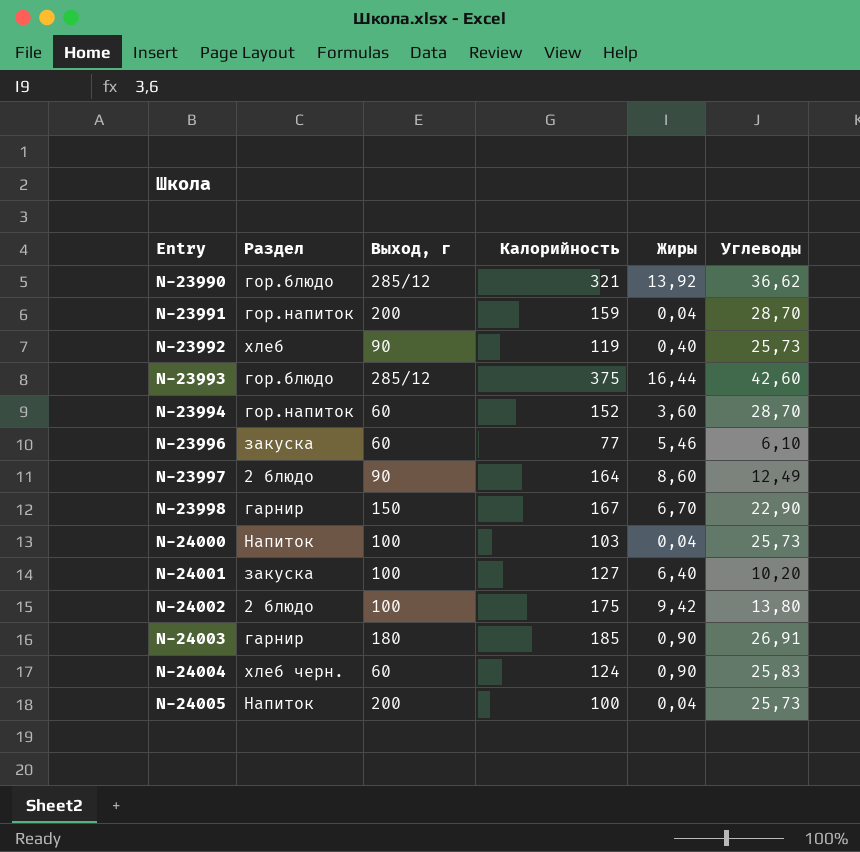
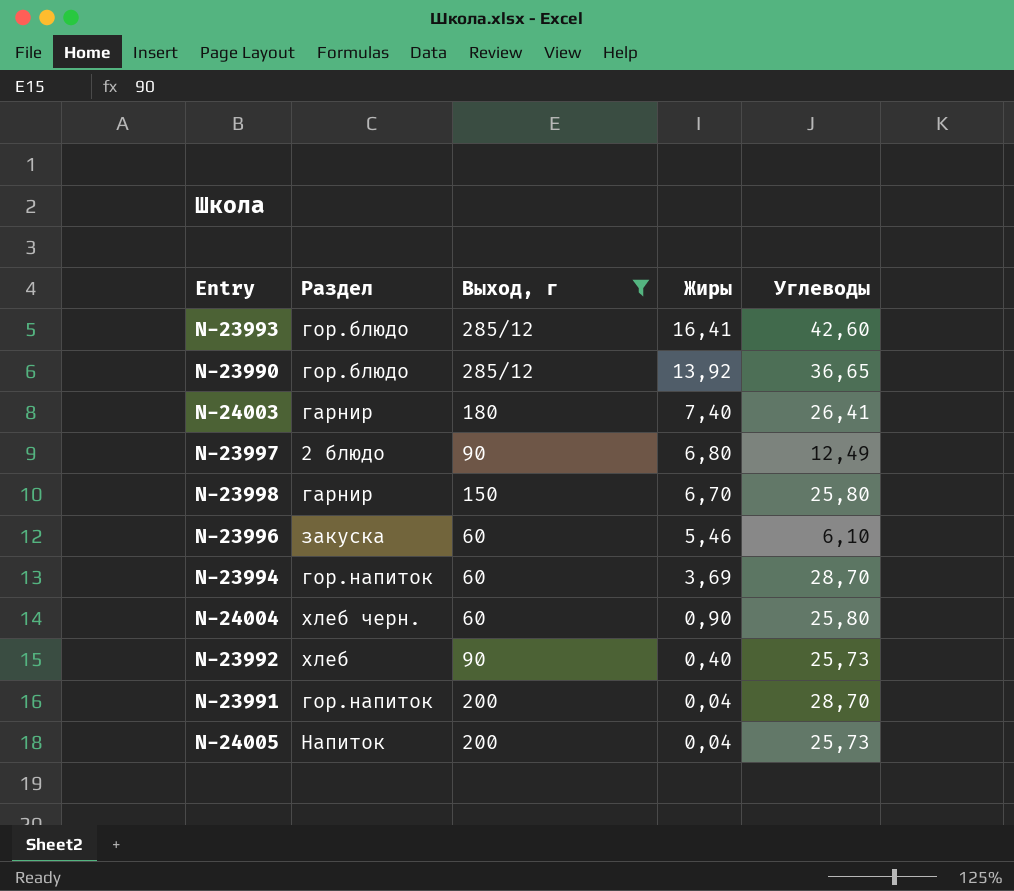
filter: none -> Выход, г != 100
row order: Entry ascending -> Жиры descending
column Калорийность | position: 4 -> none
N-23993 | Жиры: 16,44 -> 16,41
N-23990 | Углеводы: 36,62 -> 36,65
N-24003 | Жиры: 0,90 -> 7,40
N-24003 | Углеводы: 26,91 -> 26,41
N-23997 | Жиры: 8,60 -> 6,80
N-23998 | Углеводы: 22,90 -> 25,80
N-23994 | Жиры: 3,60 -> 3,69
N-24004 | Углеводы: 25,83 -> 25,80

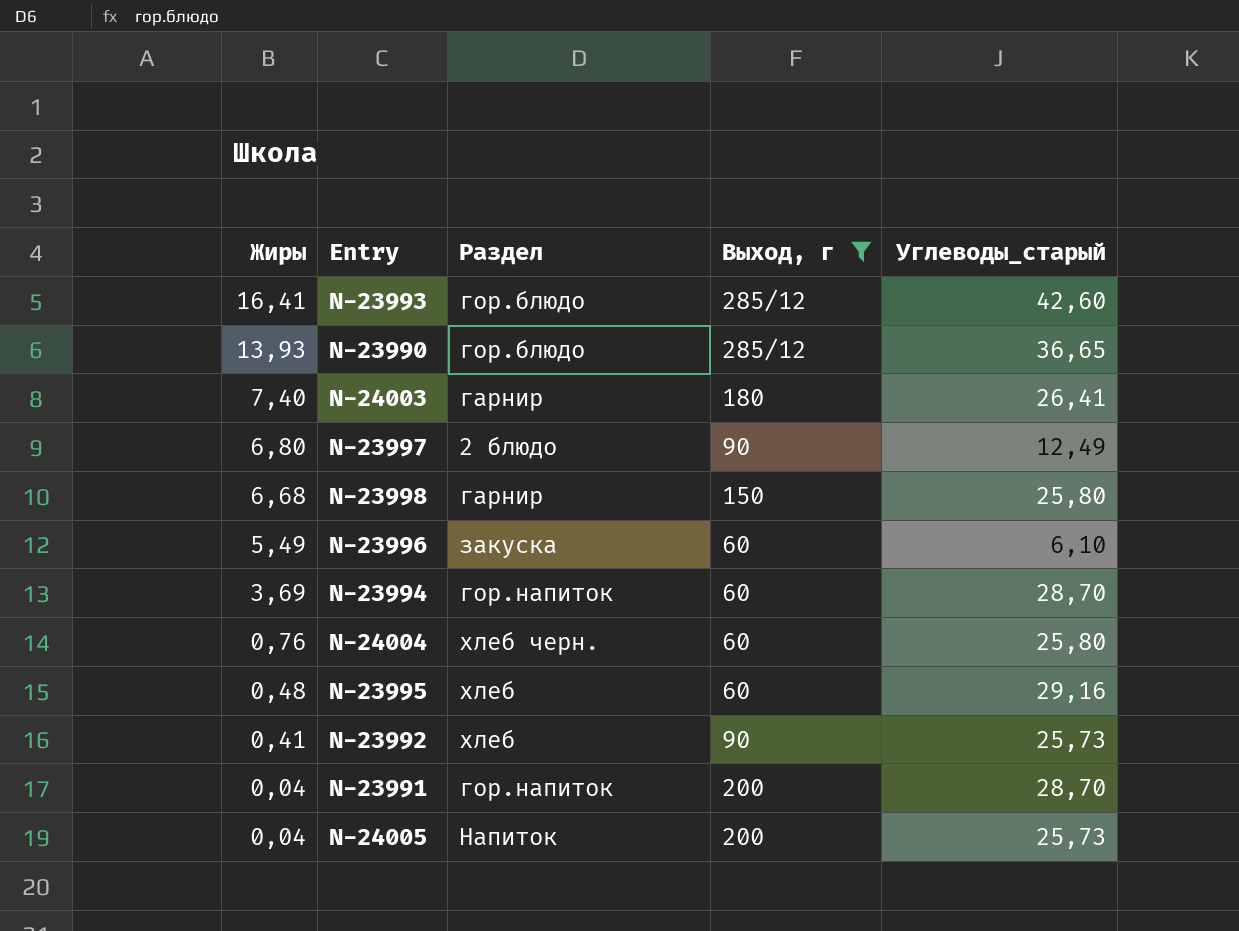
column Жиры | position: 4 -> 1
column name: Углеводы -> Углеводы_старый
N-23990 | Жиры: 13,92 -> 13,93
N-23998 | Жиры: 6,70 -> 6,68
N-23996 | Жиры: 5,46 -> 5,49
N-24004 | Жиры: 0,90 -> 0,76
row N-23995: none -> 0,48 | хлеб | 60 | 29,16
N-23992 | Жиры: 0,40 -> 0,41

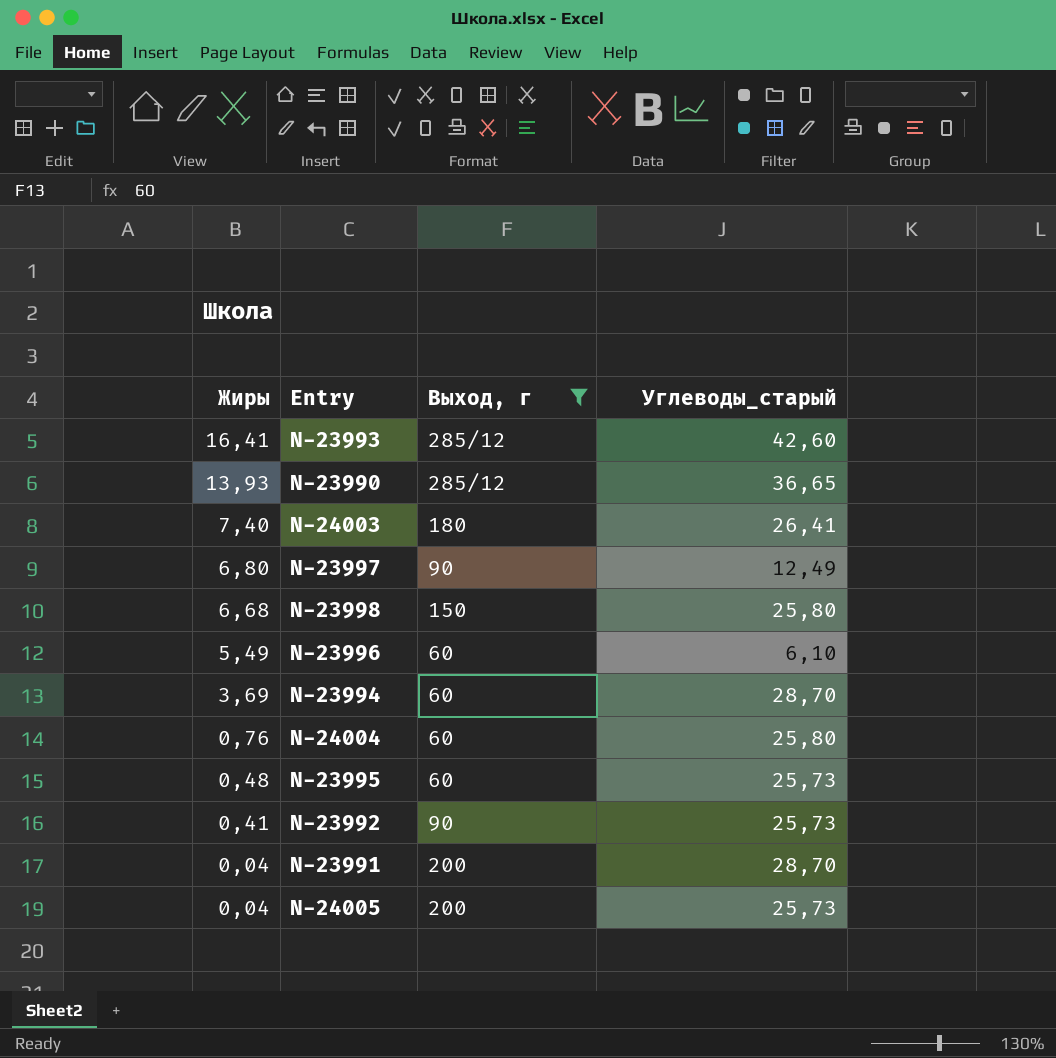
column Раздел | position: 3 -> none
N-23995 | Углеводы_старый: 29,16 -> 25,73

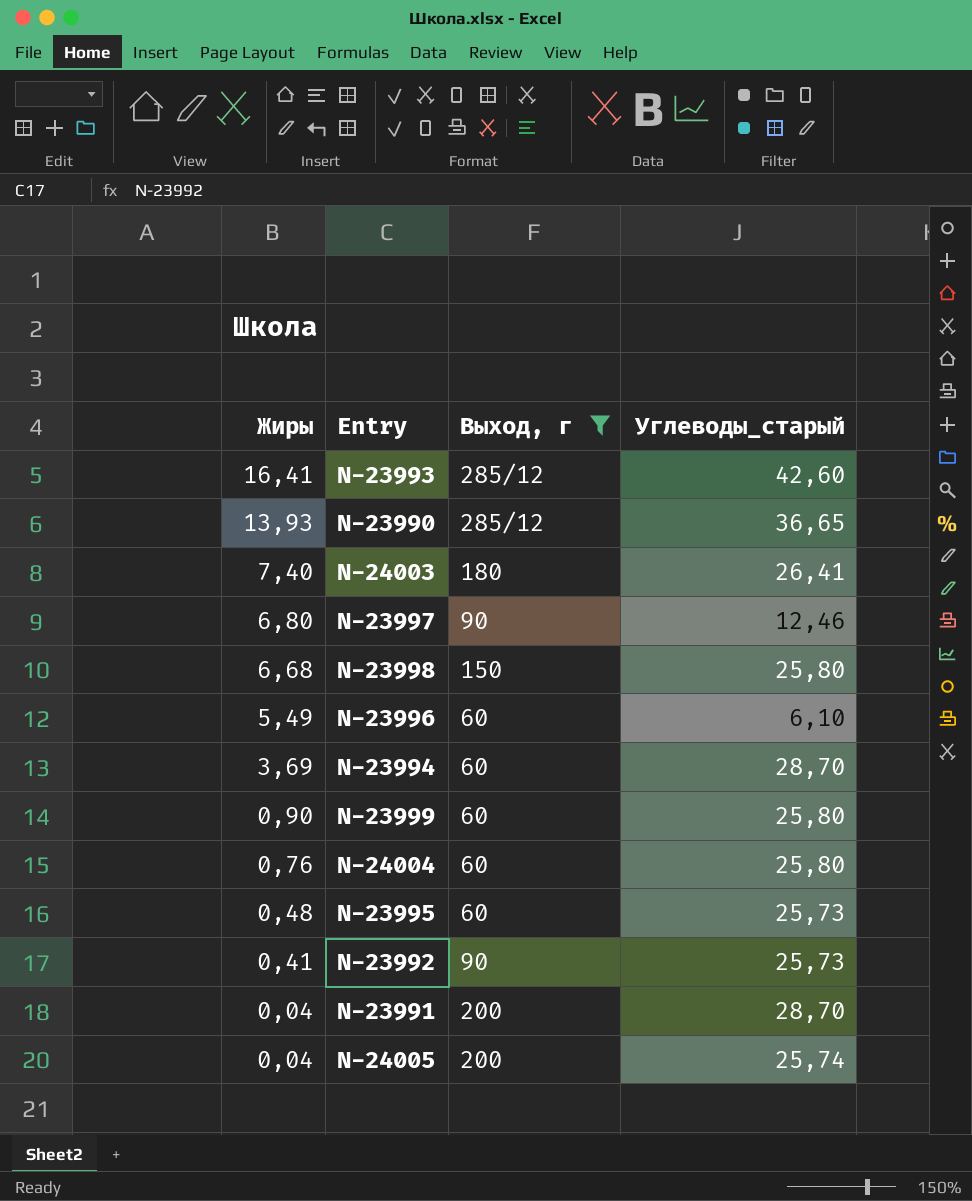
N-23997 | Углеводы_старый: 12,49 -> 12,46
row N-23999: none -> 0,90 | 60 | 25,80
N-24005 | Углеводы_старый: 25,73 -> 25,74

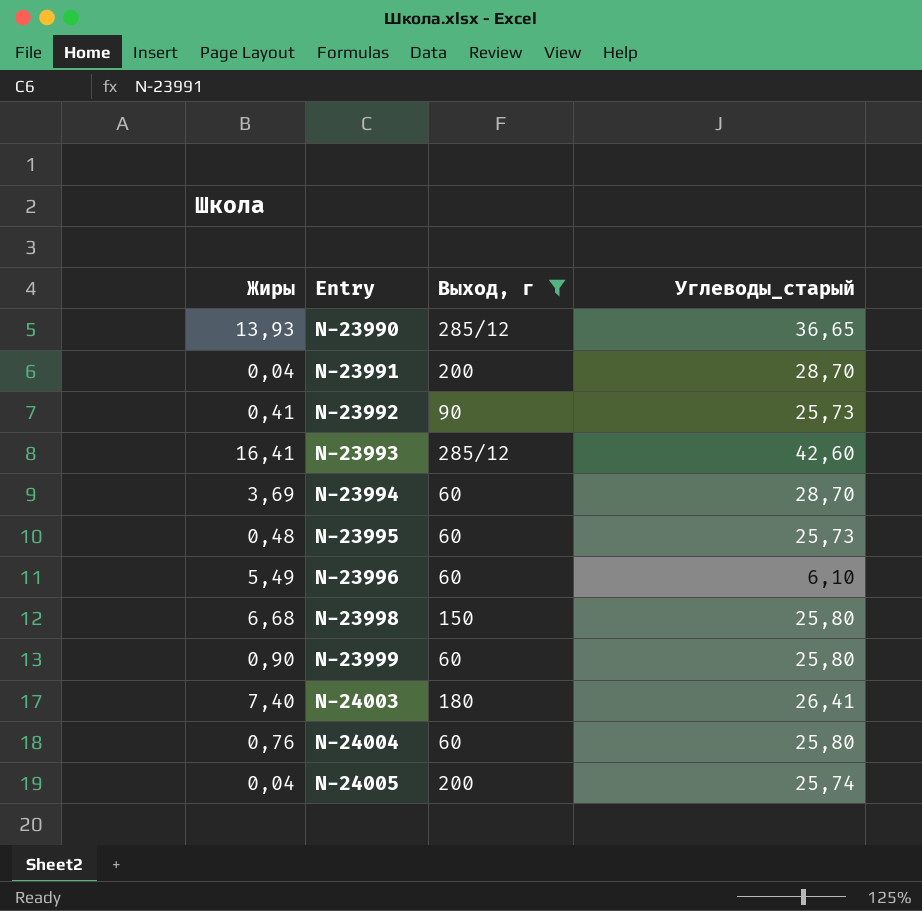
row order: Жиры descending -> Entry ascending
row N-23997: 6,80 | 90 | 12,46 -> none

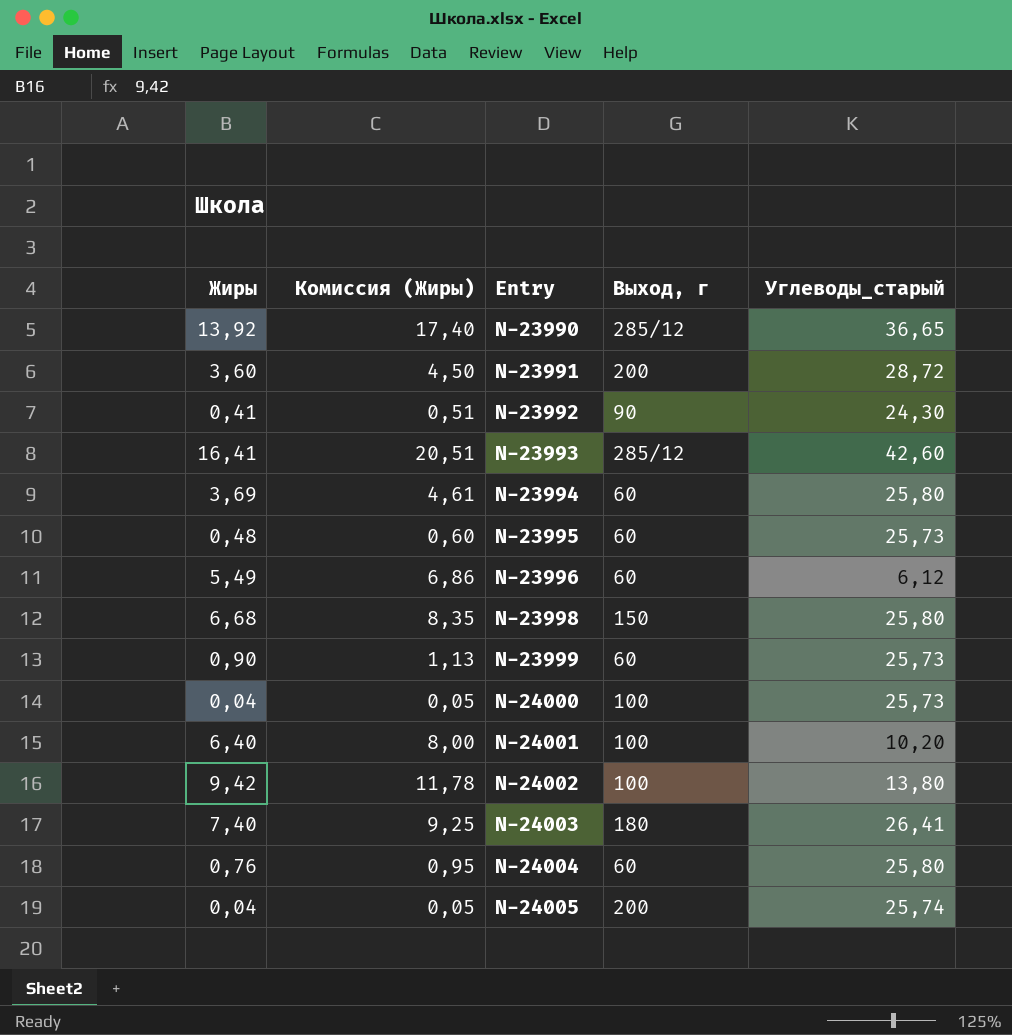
filter: Выход, г != 100 -> none
column Комиссия (Жиры) | formula: none -> [Жиры] * 1,25
N-23990 | Жиры: 13,93 -> 13,92
N-23991 | Жиры: 0,04 -> 3,60
N-23991 | Углеводы_старый: 28,70 -> 28,72
N-23992 | Углеводы_старый: 25,73 -> 24,30
N-23994 | Углеводы_старый: 28,70 -> 25,80
N-23996 | Углеводы_старый: 6,10 -> 6,12
N-23999 | Углеводы_старый: 25,80 -> 25,73

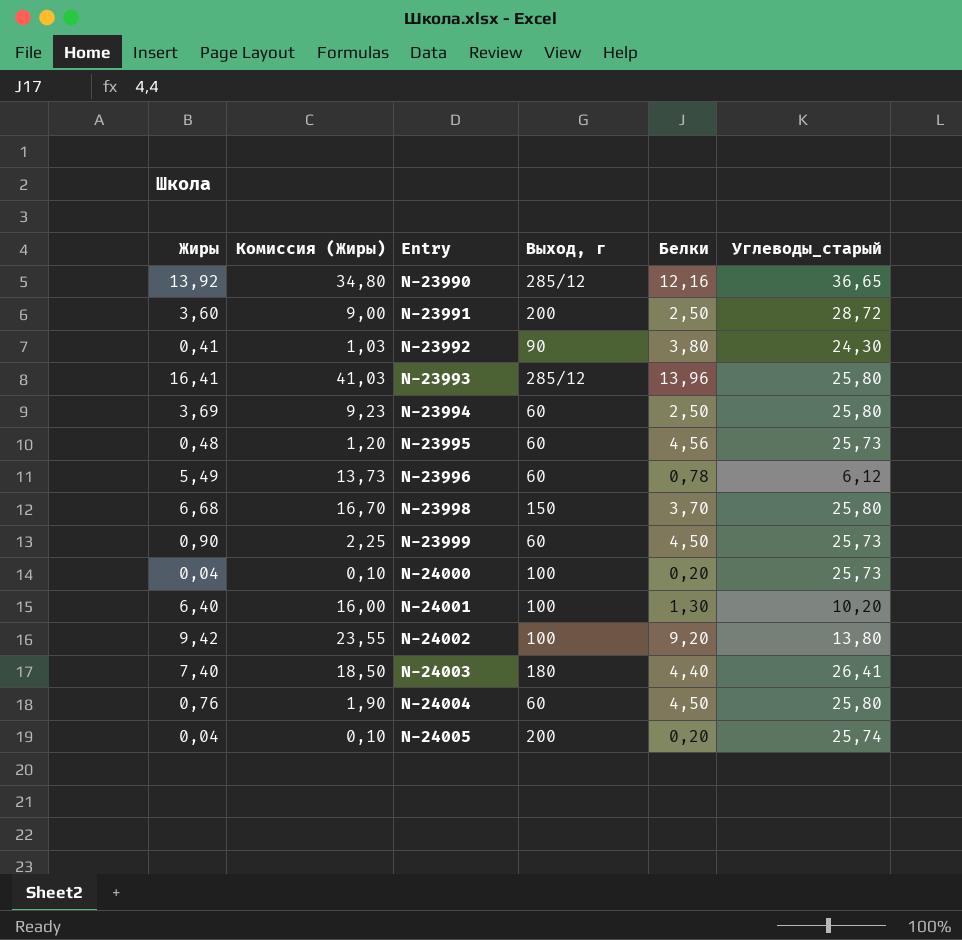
column Комиссия (Жиры) | formula: [Жиры] * 1,25 -> [Жиры] * 2,5
column Белки | position: none -> 5
N-23993 | Углеводы_старый: 42,60 -> 25,80

